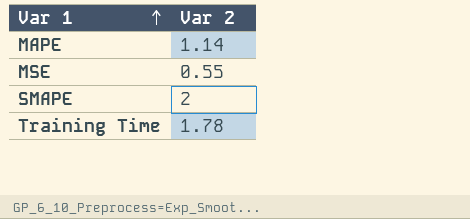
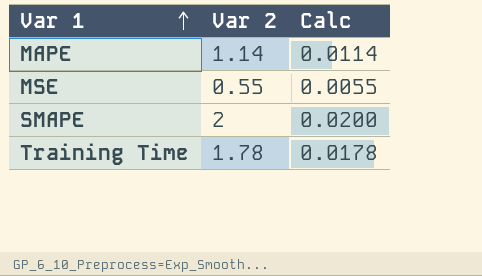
column Calc | formula: none -> [Var 2] * 0.01

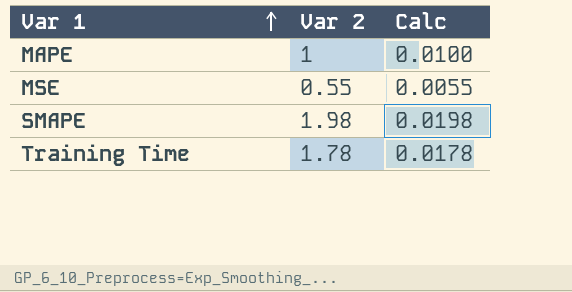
MAPE | Var 2: 1.14 -> 1
MAPE | Calc: 0.0114 -> 0.0100
SMAPE | Var 2: 2 -> 1.98
SMAPE | Calc: 0.0200 -> 0.0198

